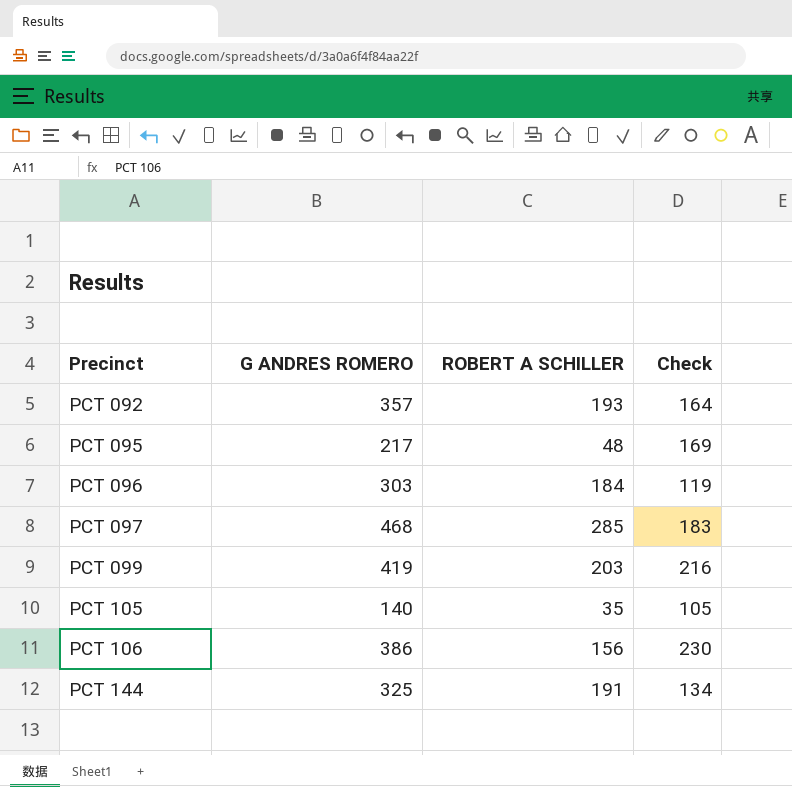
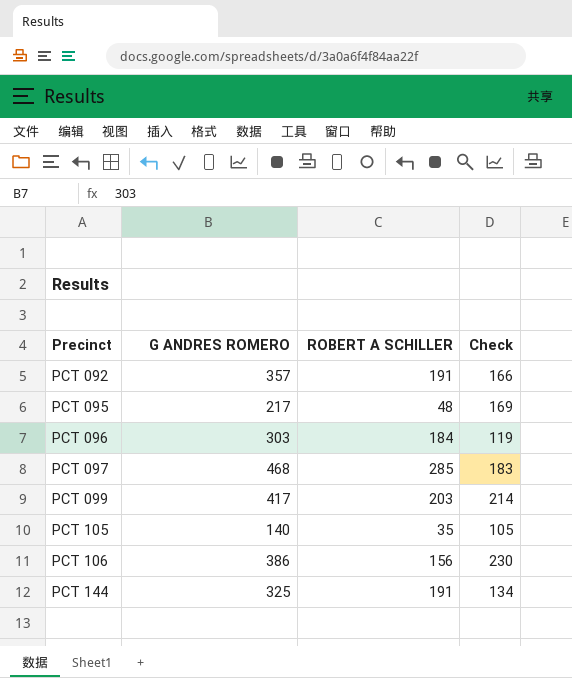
PCT 092 | ROBERT A SCHILLER: 193 -> 191
PCT 092 | Check: 164 -> 166
PCT 099 | G ANDRES ROMERO: 419 -> 417
PCT 099 | Check: 216 -> 214

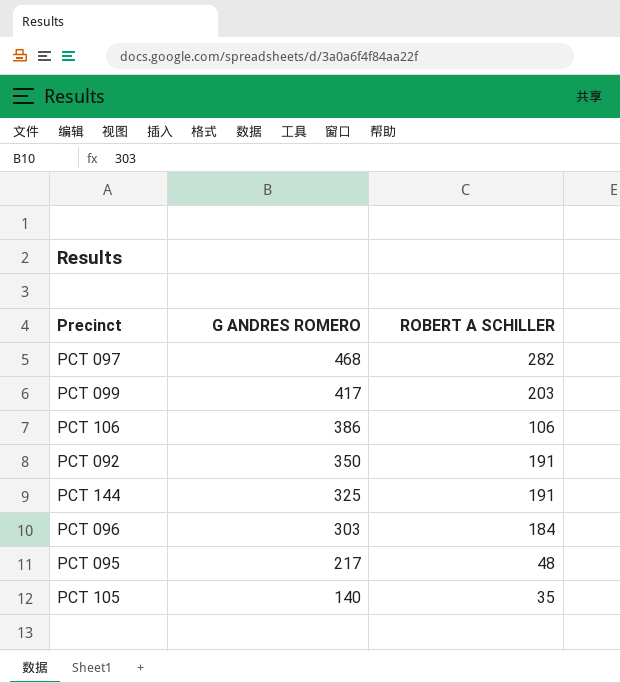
row order: Precinct ascending -> G ANDRES ROMERO descending
column Check | formula: [G ANDRES ROMERO] - [ROBERT A SCHILLER] -> none
PCT 097 | ROBERT A SCHILLER: 285 -> 282
PCT 106 | ROBERT A SCHILLER: 156 -> 106
PCT 092 | G ANDRES ROMERO: 357 -> 350

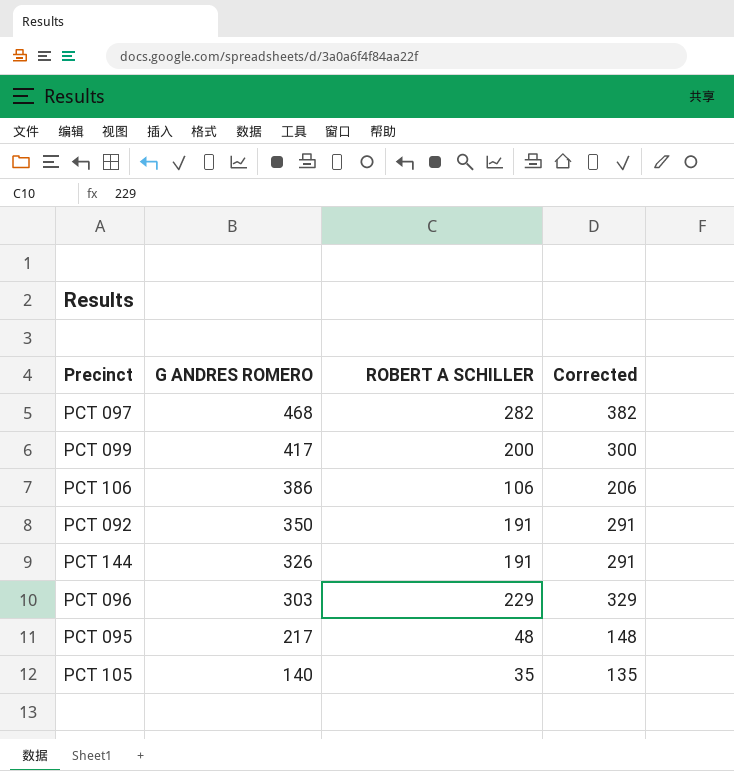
column Corrected | formula: none -> [ROBERT A SCHILLER] + 100
PCT 099 | ROBERT A SCHILLER: 203 -> 200
PCT 144 | G ANDRES ROMERO: 325 -> 326
PCT 096 | ROBERT A SCHILLER: 184 -> 229

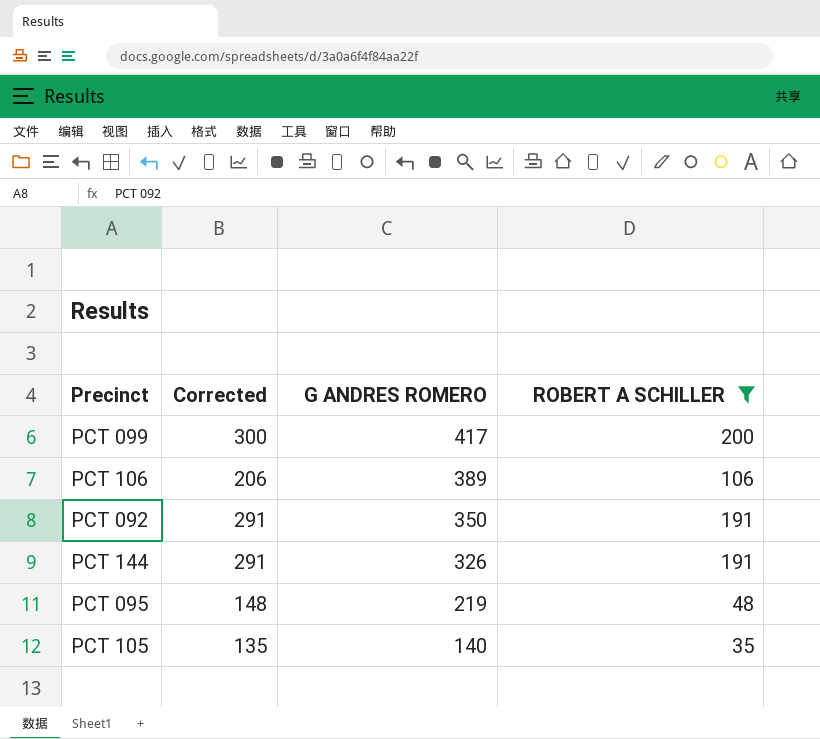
filter: none -> ROBERT A SCHILLER <= 200
column Corrected | position: 4 -> 2
PCT 106 | G ANDRES ROMERO: 386 -> 389
PCT 095 | G ANDRES ROMERO: 217 -> 219

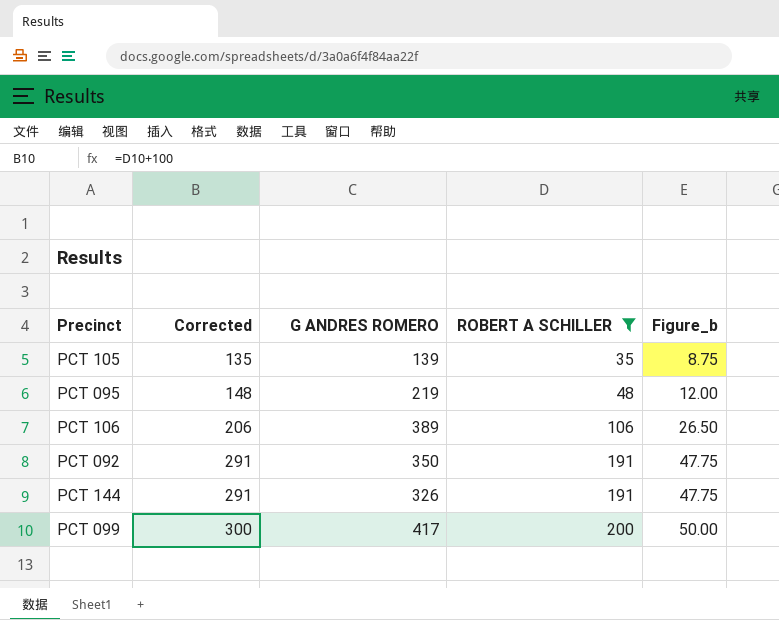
row order: G ANDRES ROMERO descending -> Corrected ascending
column Figure_b | formula: none -> [ROBERT A SCHILLER] * 0.25
PCT 105 | G ANDRES ROMERO: 140 -> 139

